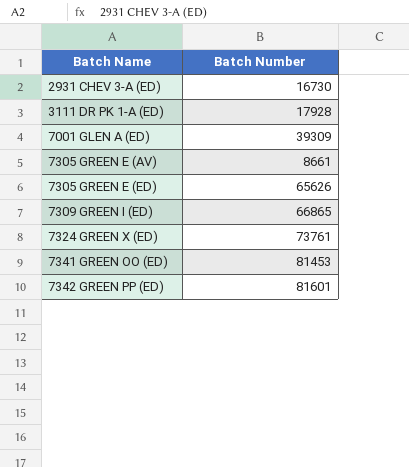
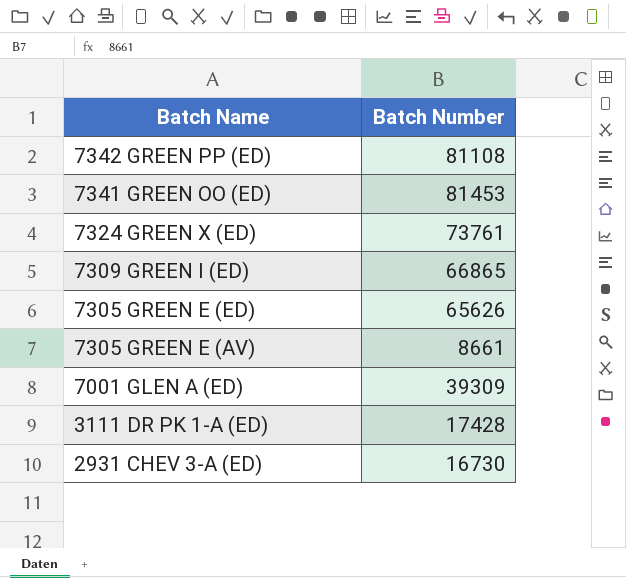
row order: Batch Name ascending -> Batch Name descending
7342 GREEN PP (ED) | Batch Number: 81601 -> 81108
3111 DR PK 1-A (ED) | Batch Number: 17928 -> 17428

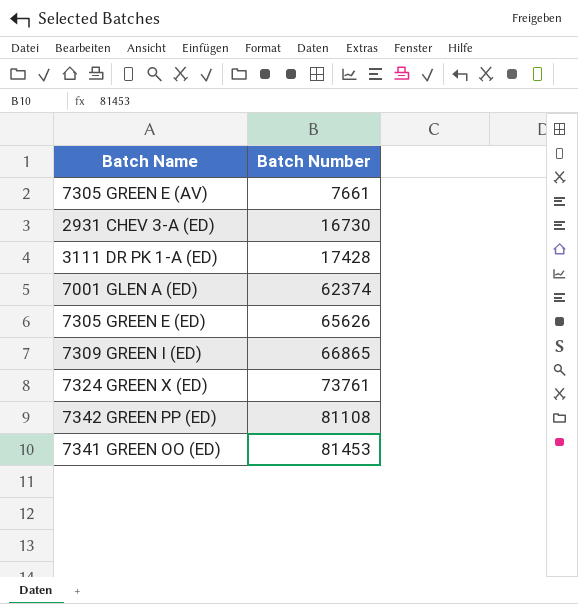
row order: Batch Name descending -> Batch Number ascending
7305 GREEN E (AV) | Batch Number: 8661 -> 7661
7001 GLEN A (ED) | Batch Number: 39309 -> 62374

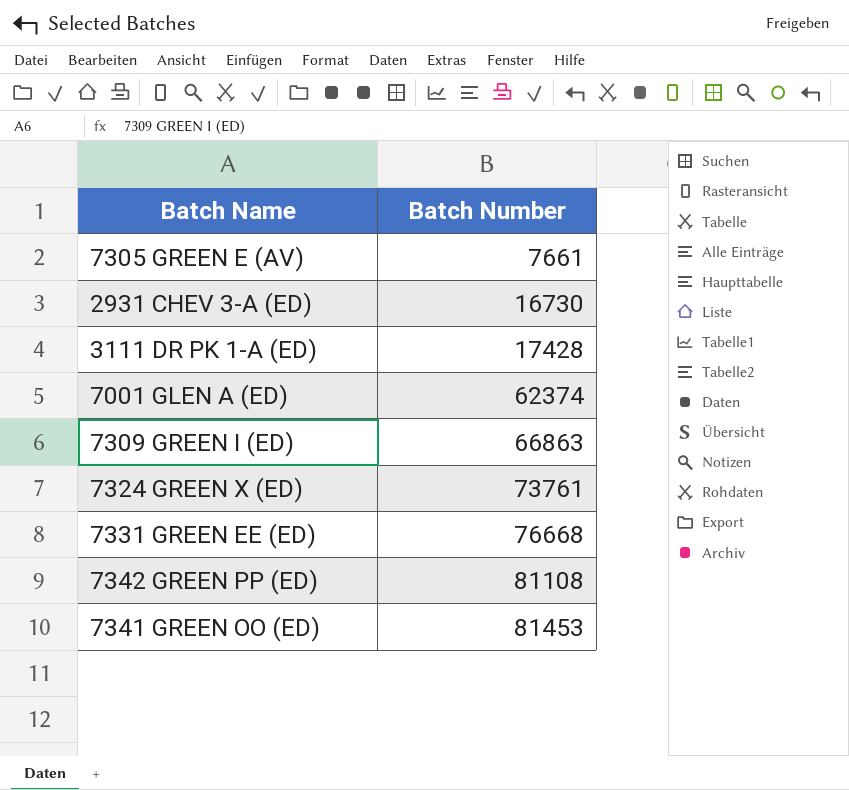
row 7305 GREEN E (ED): 65626 -> none
7309 GREEN I (ED) | Batch Number: 66865 -> 66863
row 7331 GREEN EE (ED): none -> 76668

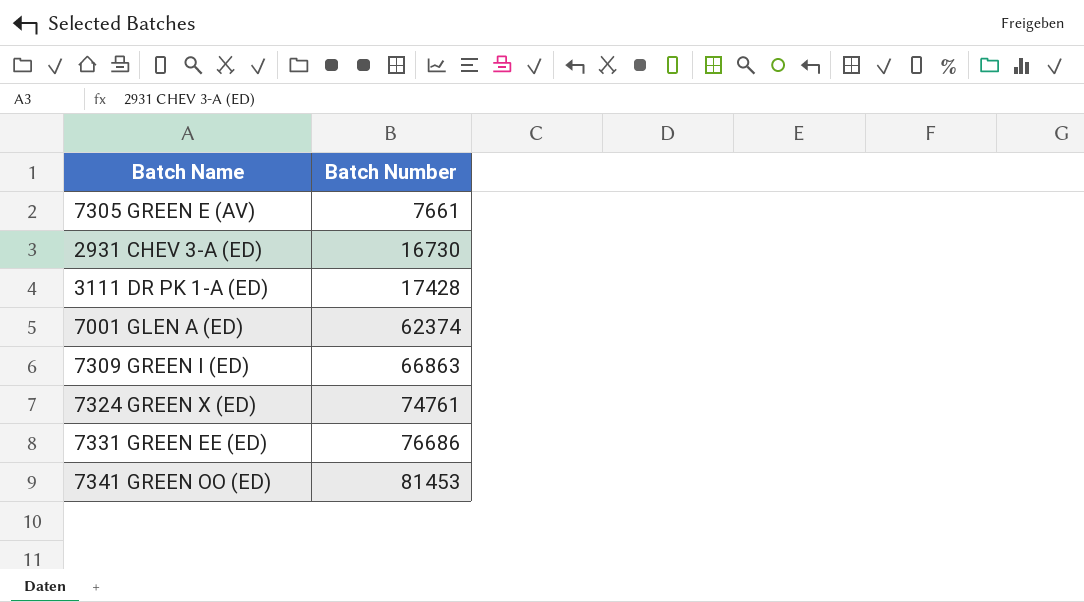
row 7342 GREEN PP (ED): 81108 -> none
7324 GREEN X (ED) | Batch Number: 73761 -> 74761
7331 GREEN EE (ED) | Batch Number: 76668 -> 76686

